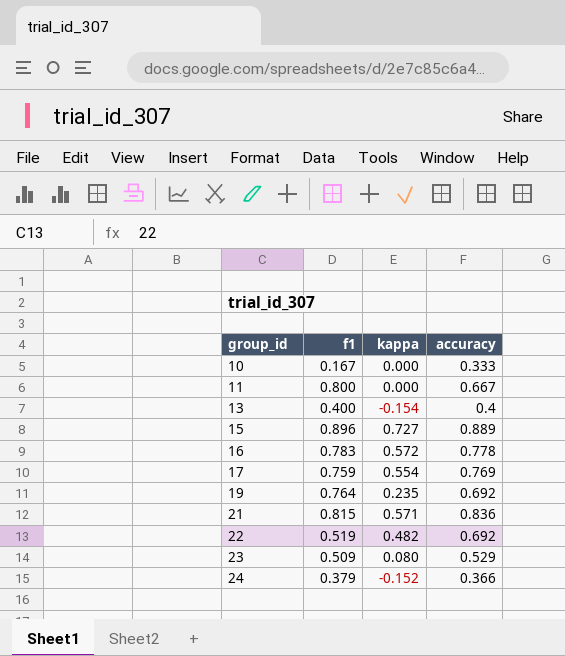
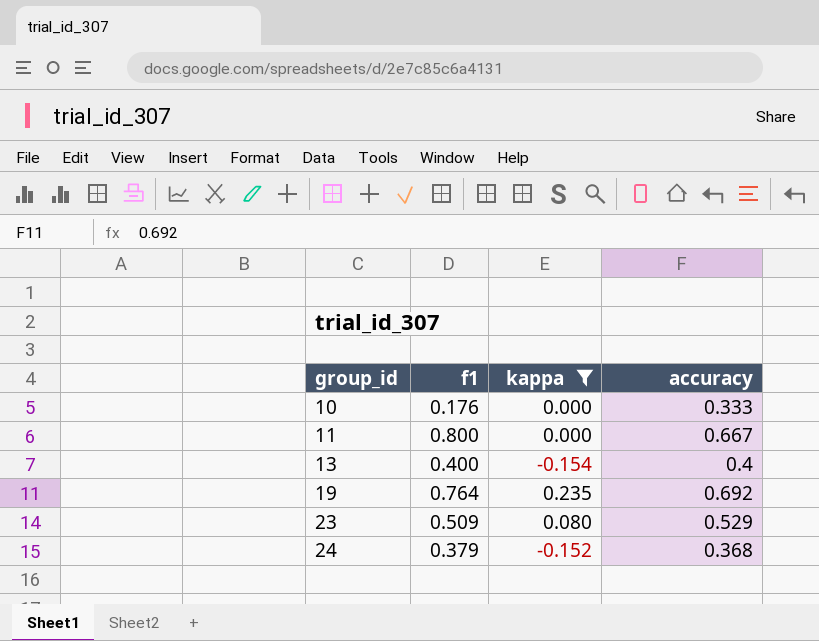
filter: none -> kappa <= 0.235
10 | f1: 0.167 -> 0.176
24 | accuracy: 0.366 -> 0.368

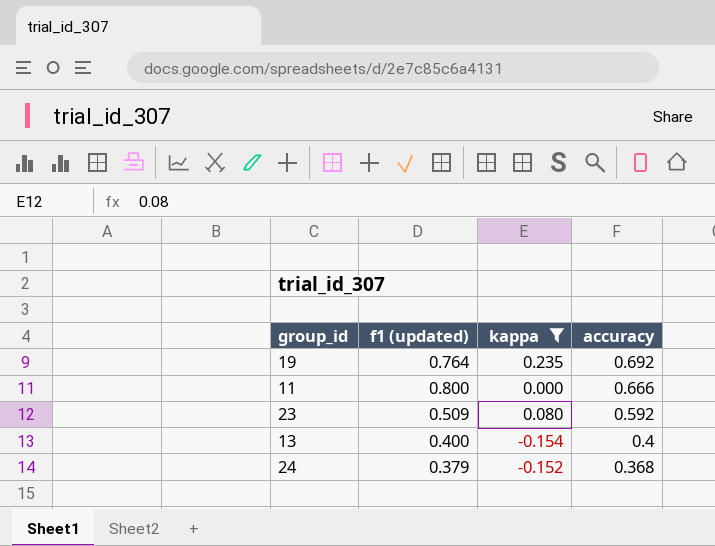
row order: group_id ascending -> accuracy descending
column name: f1 -> f1 (updated)
row 10: 0.176 | 0.000 | 0.333 -> none
11 | accuracy: 0.667 -> 0.666
23 | accuracy: 0.529 -> 0.592

